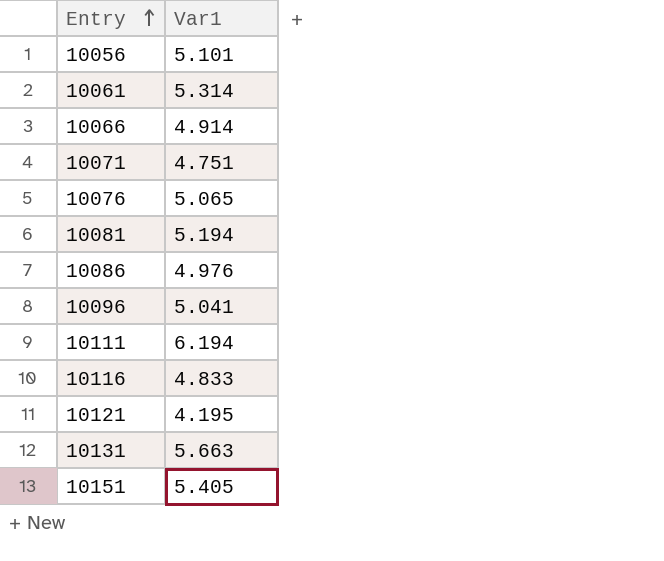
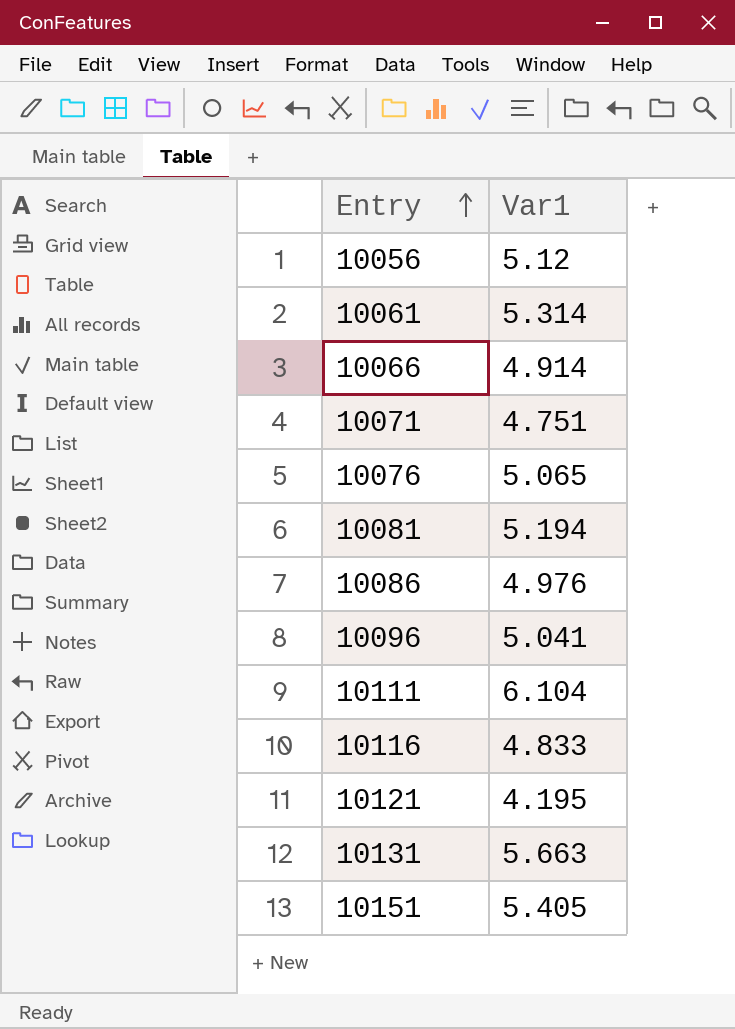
10056 | Var1: 5.101 -> 5.12
10111 | Var1: 6.194 -> 6.104

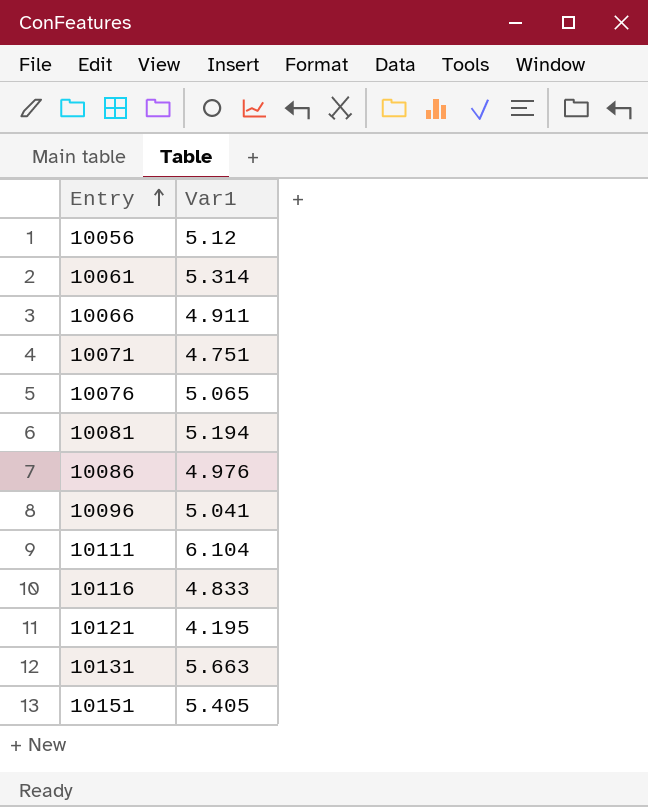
10066 | Var1: 4.914 -> 4.911

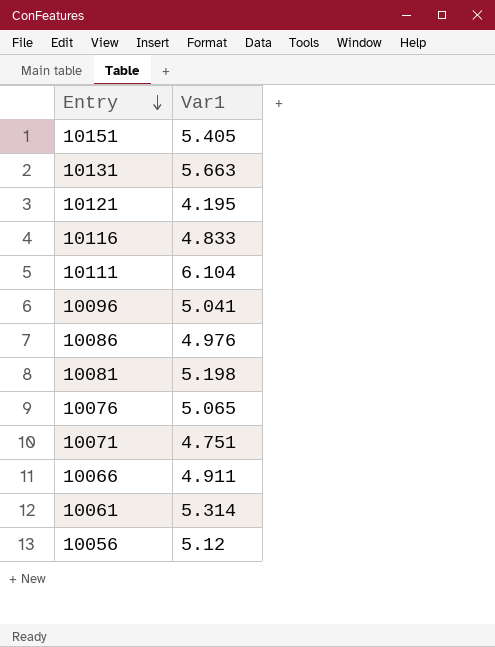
row order: Entry ascending -> Entry descending
10081 | Var1: 5.194 -> 5.198

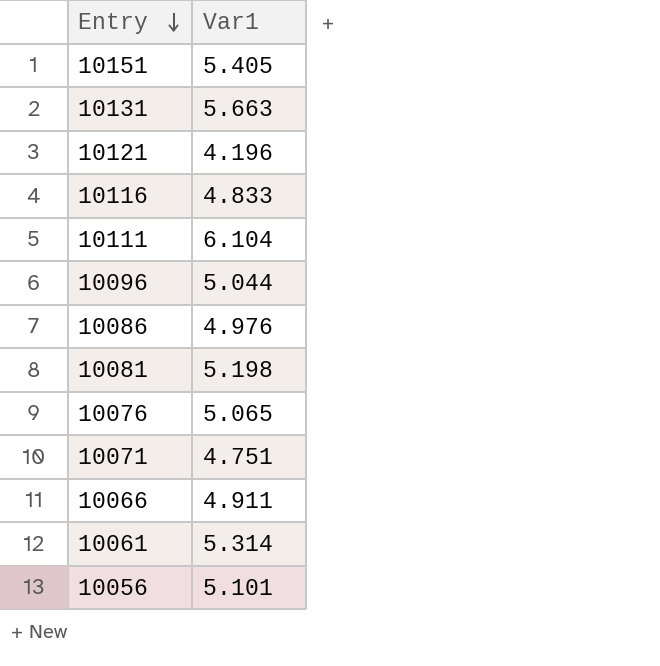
10121 | Var1: 4.195 -> 4.196
10096 | Var1: 5.041 -> 5.044
10056 | Var1: 5.12 -> 5.101

